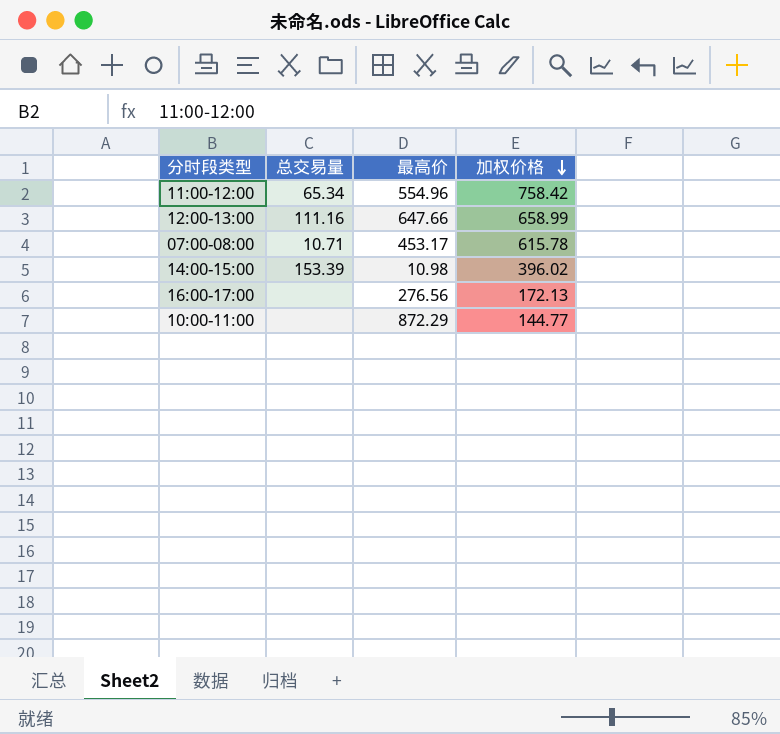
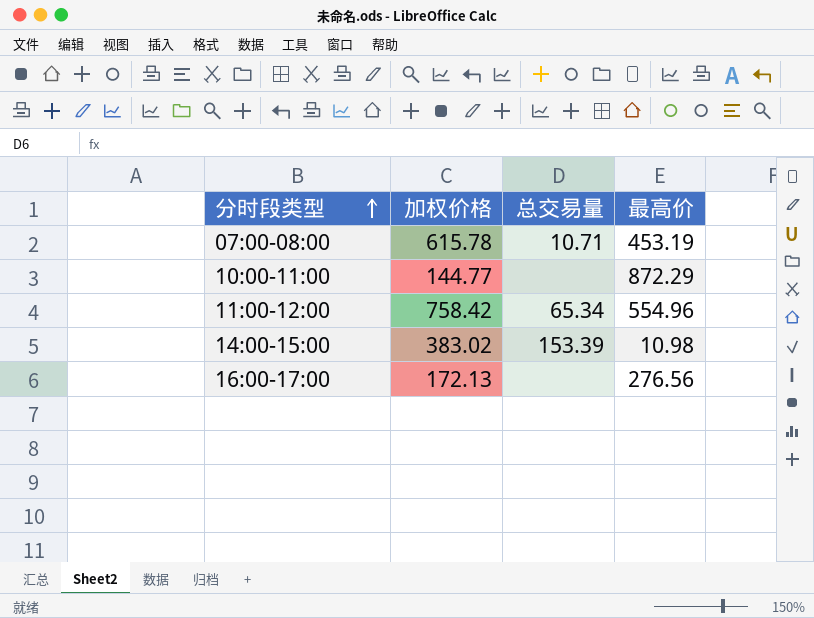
row order: 加权价格 descending -> 分时段类型 ascending
column 加权价格 | position: 4 -> 2
row 12:00-13:00: 111.16 | 647.66 | 658.99 -> none
07:00-08:00 | 最高价: 453.17 -> 453.19
14:00-15:00 | 加权价格: 396.02 -> 383.02

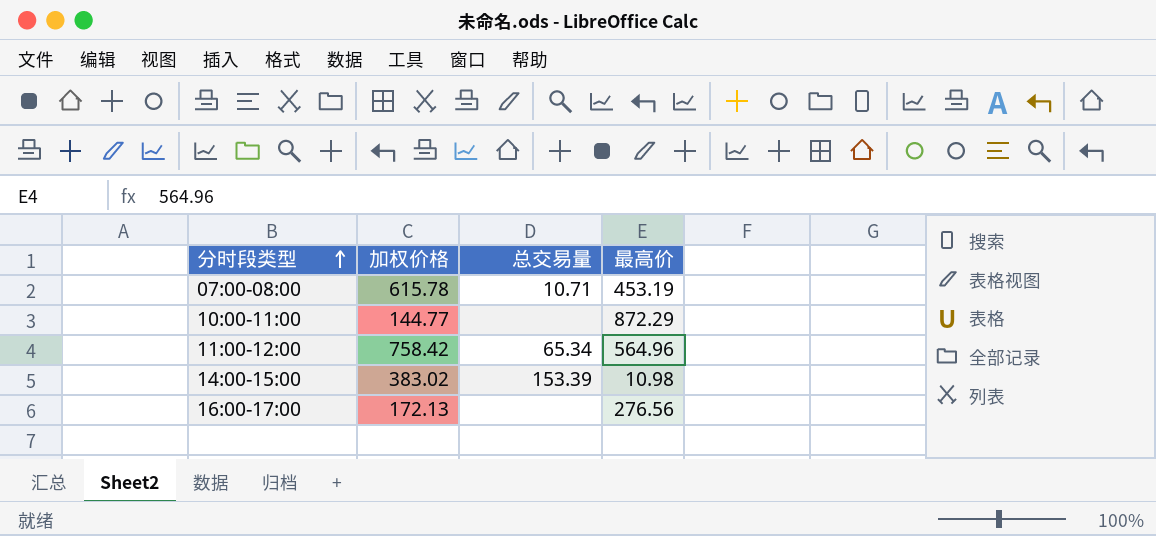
11:00-12:00 | 最高价: 554.96 -> 564.96

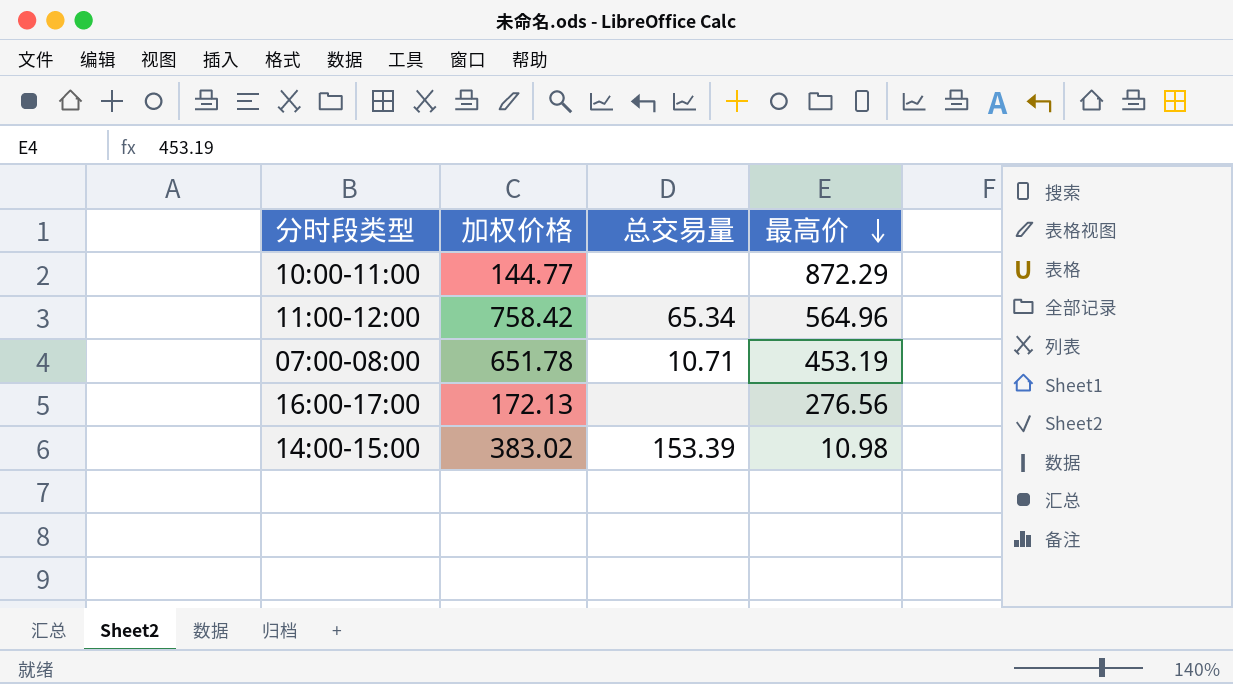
row order: 分时段类型 ascending -> 最高价 descending
07:00-08:00 | 加权价格: 615.78 -> 651.78

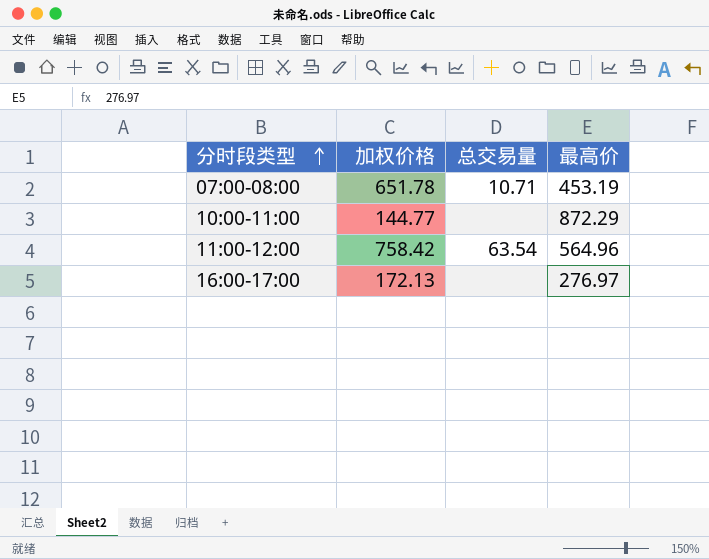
row order: 最高价 descending -> 分时段类型 ascending
row 14:00-15:00: 383.02 | 153.39 | 10.98 -> none
11:00-12:00 | 总交易量: 65.34 -> 63.54
16:00-17:00 | 最高价: 276.56 -> 276.97

